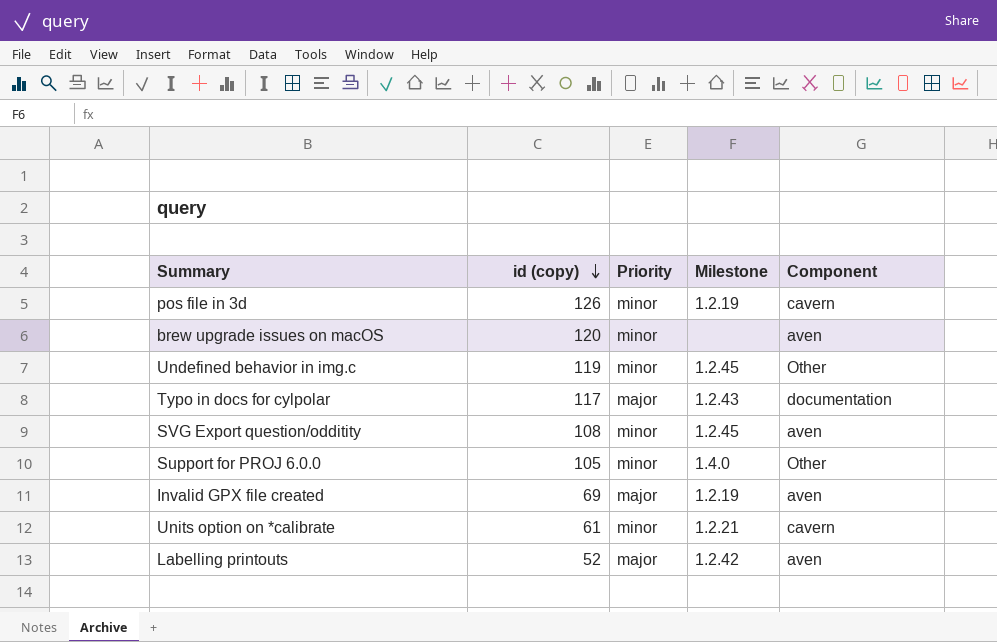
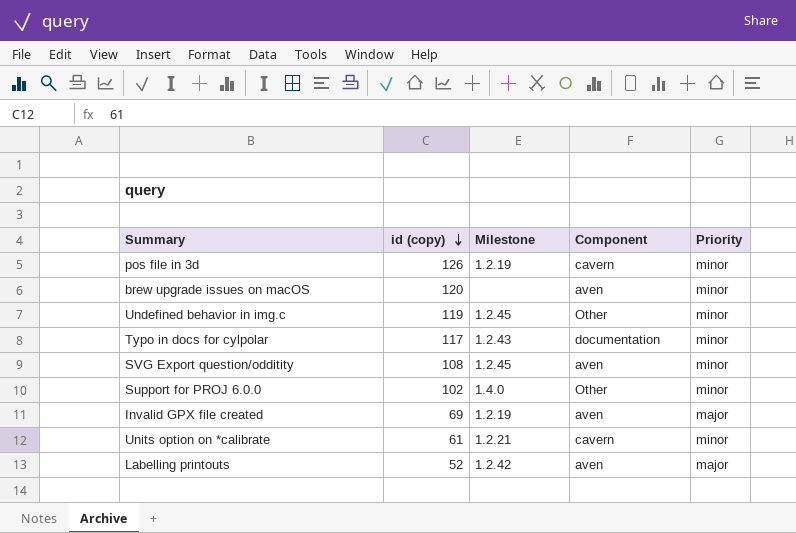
column Priority | position: 3 -> 5
Typo in docs for cylpolar | Priority: major -> minor
Support for PROJ 6.0.0 | id (copy): 105 -> 102

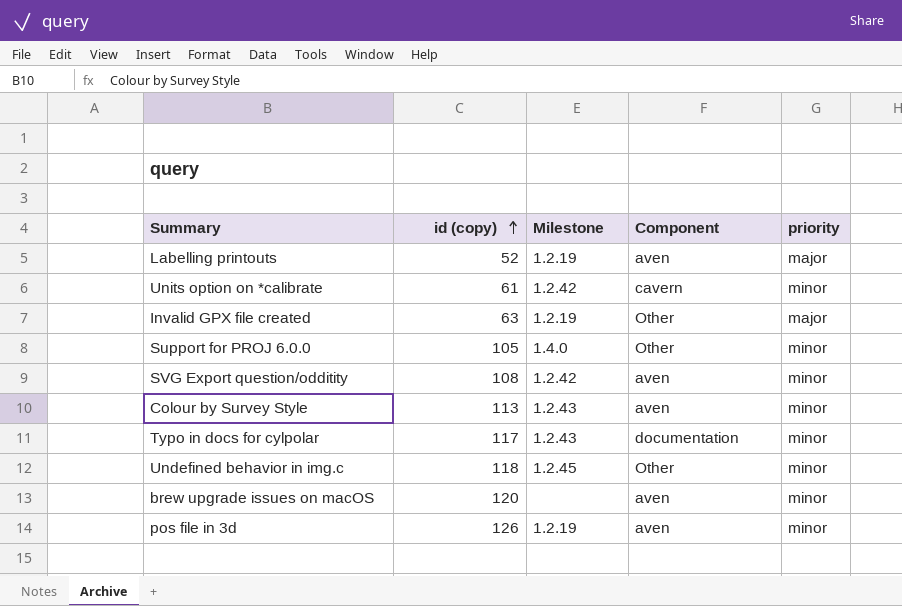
row order: id (copy) descending -> id (copy) ascending
column name: Priority -> priority
Labelling printouts | Milestone: 1.2.42 -> 1.2.19
Units option on *calibrate | Milestone: 1.2.21 -> 1.2.42
Invalid GPX file created | id (copy): 69 -> 63
Invalid GPX file created | Component: aven -> Other
Support for PROJ 6.0.0 | id (copy): 102 -> 105
SVG Export question/odditity | Milestone: 1.2.45 -> 1.2.42
row Colour by Survey Style: none -> 113 | 1.2.43 | aven | minor
Undefined behavior in img.c | id (copy): 119 -> 118
pos file in 3d | Component: cavern -> aven

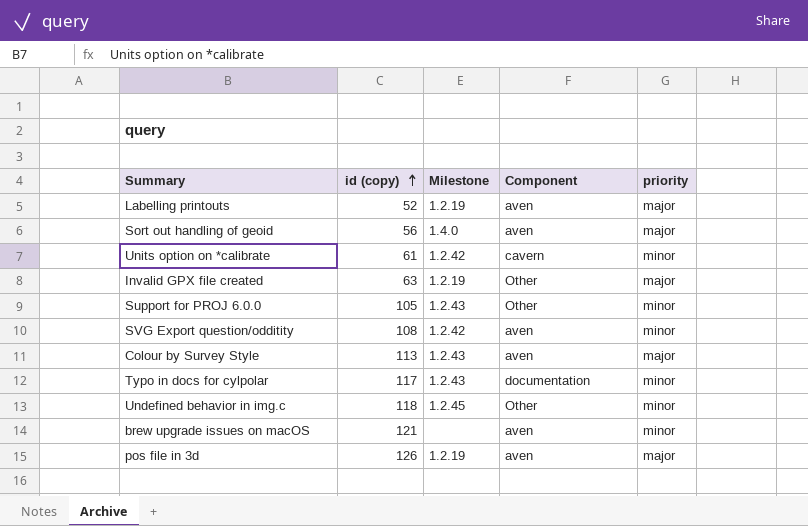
row Sort out handling of geoid: none -> 56 | 1.4.0 | aven | major
Support for PROJ 6.0.0 | Milestone: 1.4.0 -> 1.2.43
Colour by Survey Style | priority: minor -> major
brew upgrade issues on macOS | id (copy): 120 -> 121
pos file in 3d | priority: minor -> major

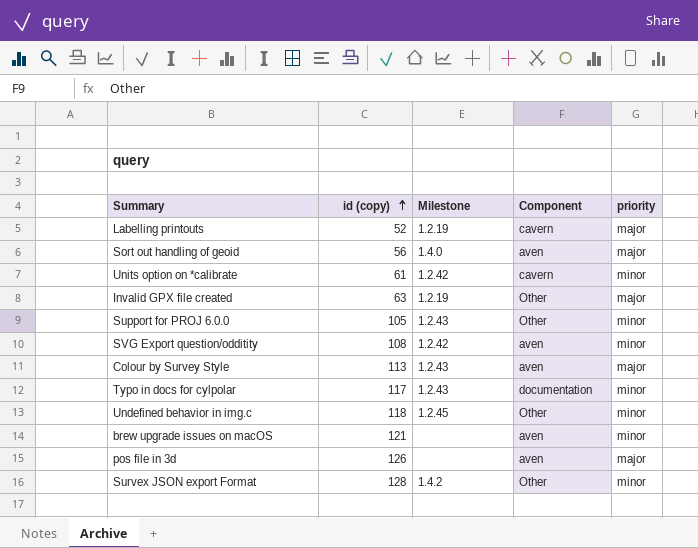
Labelling printouts | Component: aven -> cavern
pos file in 3d | Milestone: 1.2.19 -> none
row Survex JSON export Format: none -> 128 | 1.4.2 | Other | minor

